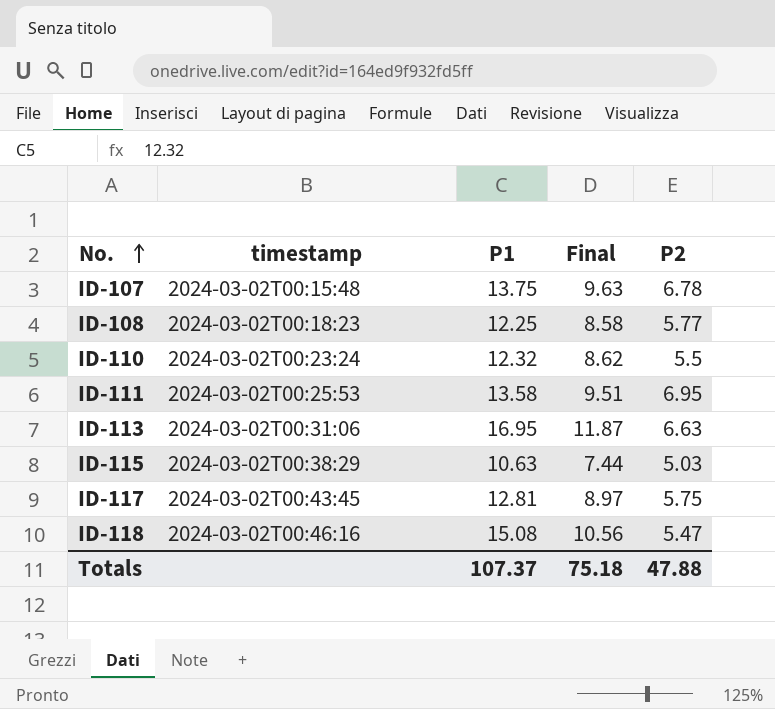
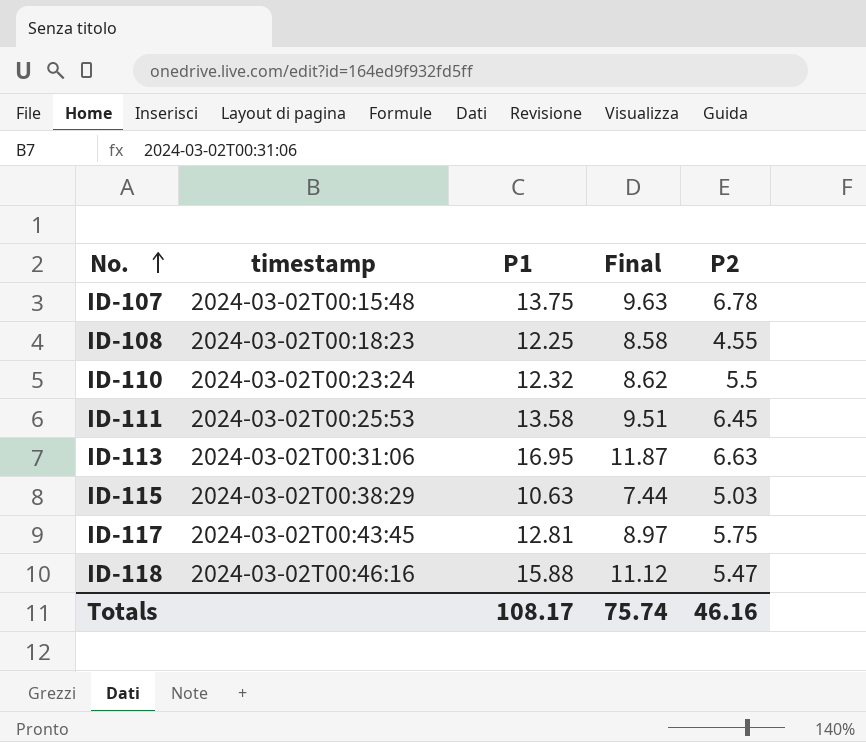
ID-108 | P2: 5.77 -> 4.55
ID-111 | P2: 6.95 -> 6.45
ID-118 | P1: 15.08 -> 15.88
ID-118 | Final: 10.56 -> 11.12
Totals | P1: 107.37 -> 108.17
Totals | Final: 75.18 -> 75.74
Totals | P2: 47.88 -> 46.16

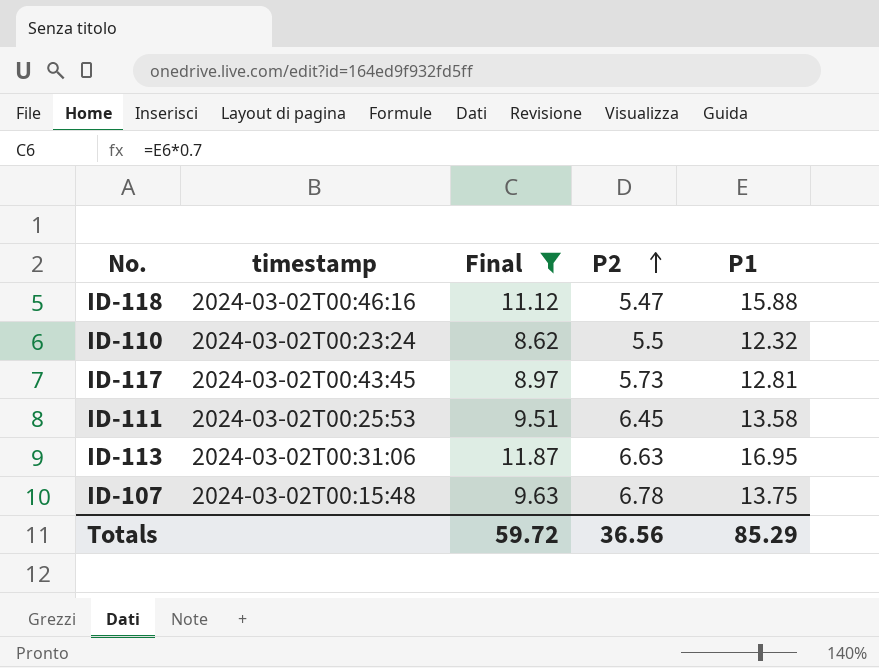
filter: none -> Final >= 8.62
row order: No. ascending -> P2 ascending
column P1 | position: 3 -> 5
ID-117 | P2: 5.75 -> 5.73
Totals | Final: 75.74 -> 59.72
Totals | P2: 46.16 -> 36.56
Totals | P1: 108.17 -> 85.29

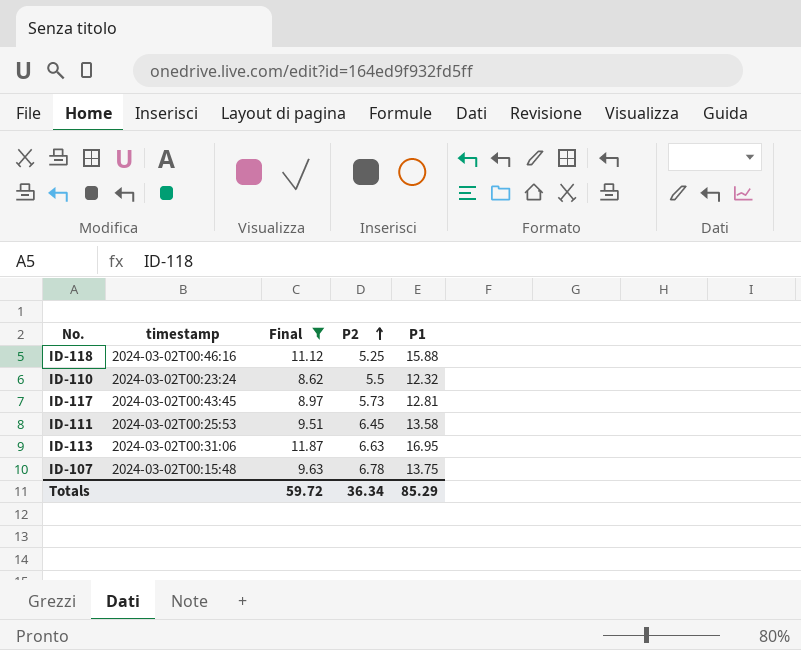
ID-118 | P2: 5.47 -> 5.25
Totals | P2: 36.56 -> 36.34

